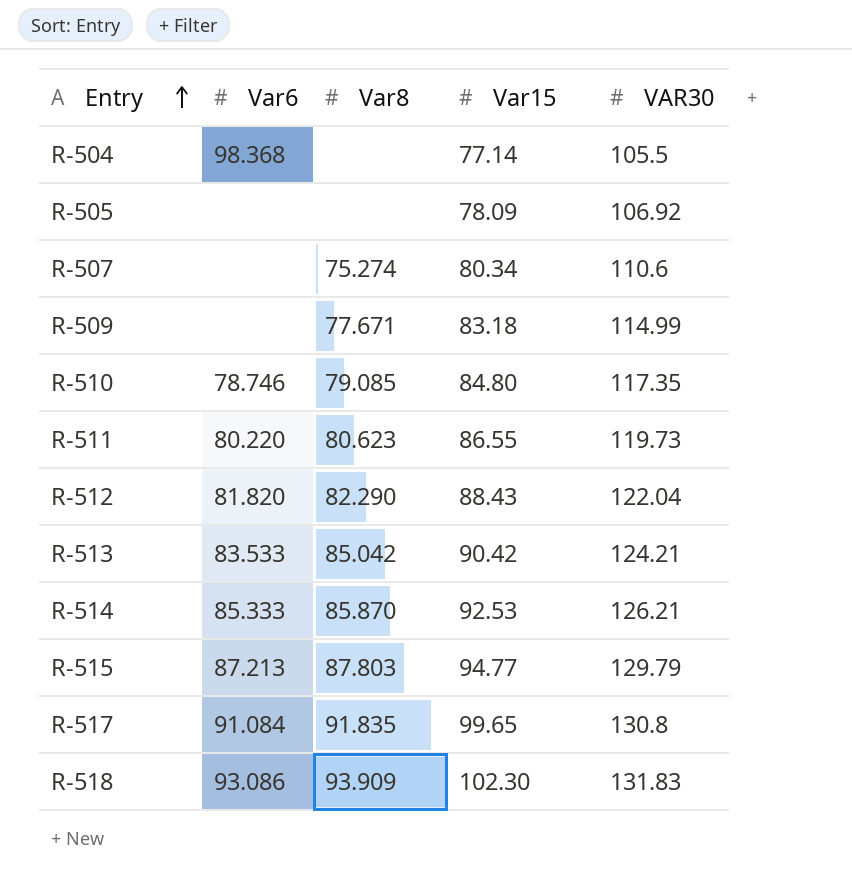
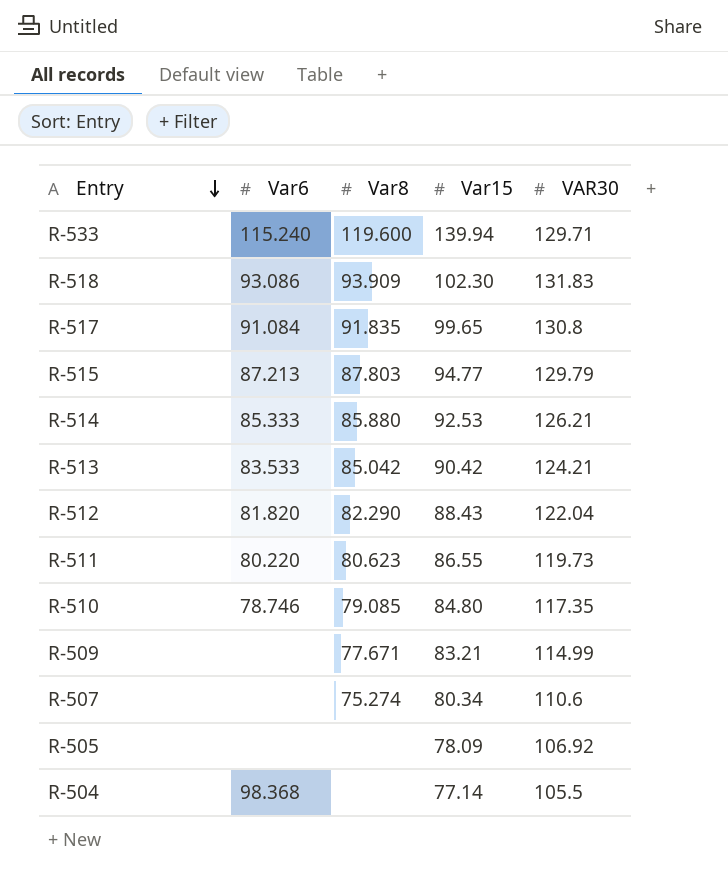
row order: Entry ascending -> Entry descending
row R-533: none -> 115.240 | 119.600 | 139.94 | 129.71
R-514 | Var8: 85.870 -> 85.880
R-509 | Var15: 83.18 -> 83.21

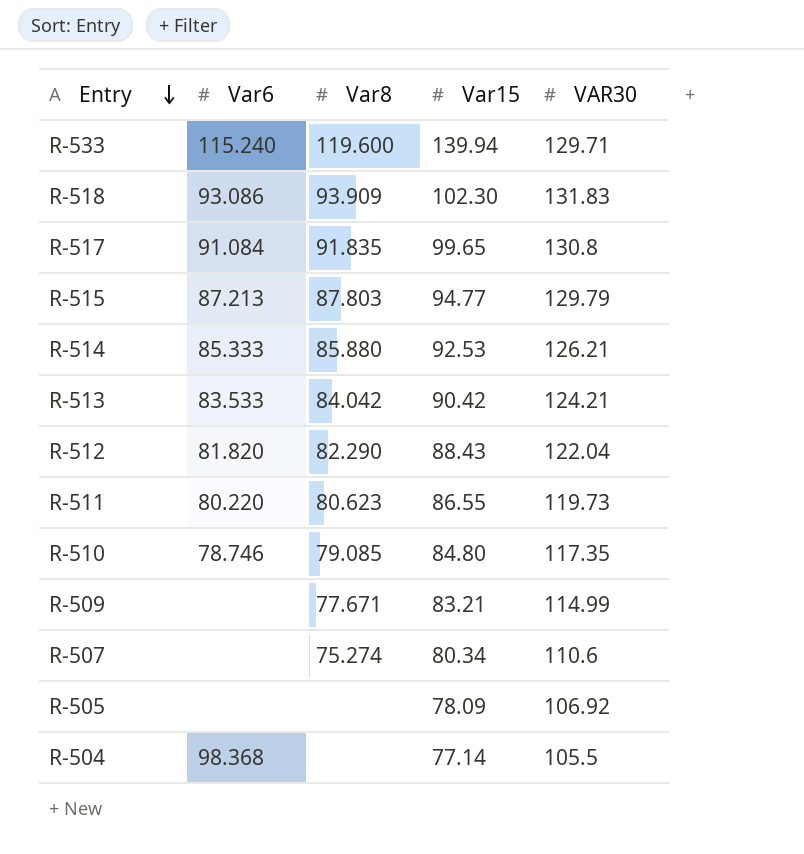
R-513 | Var8: 85.042 -> 84.042

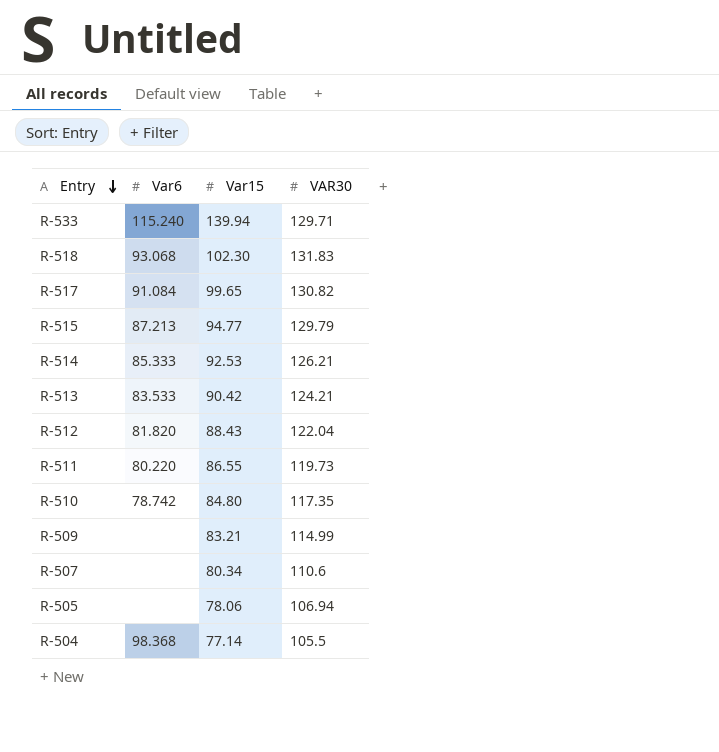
column Var8 | position: 3 -> none
R-518 | Var6: 93.086 -> 93.068
R-517 | VAR30: 130.8 -> 130.82
R-510 | Var6: 78.746 -> 78.742
R-505 | Var15: 78.09 -> 78.06
R-505 | VAR30: 106.92 -> 106.94

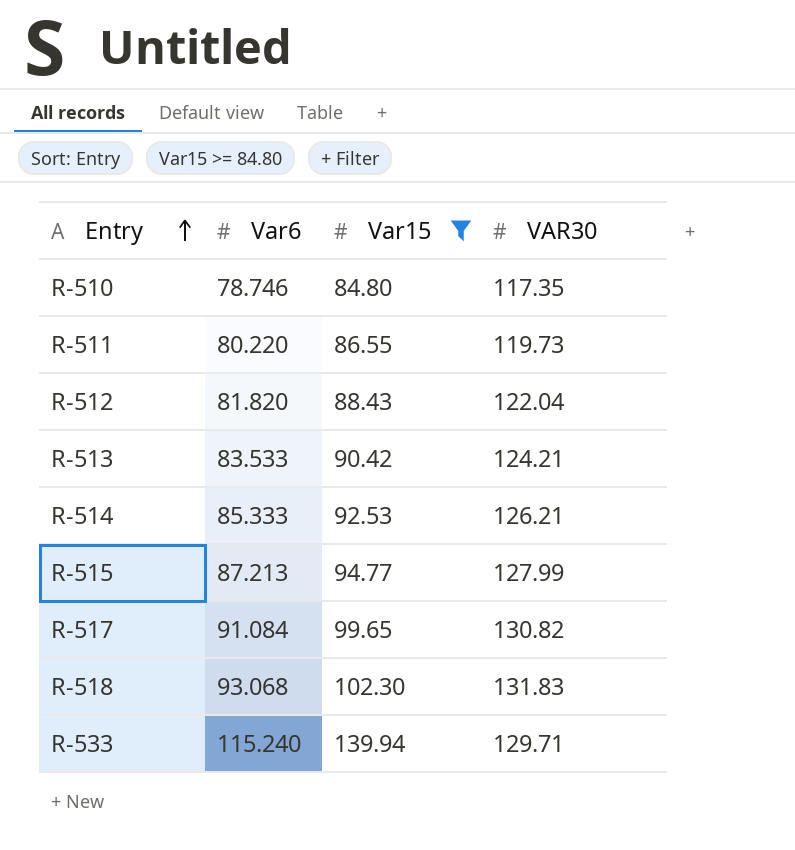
filter: none -> Var15 >= 84.80
row order: Entry descending -> Entry ascending
R-510 | Var6: 78.742 -> 78.746
R-515 | VAR30: 129.79 -> 127.99

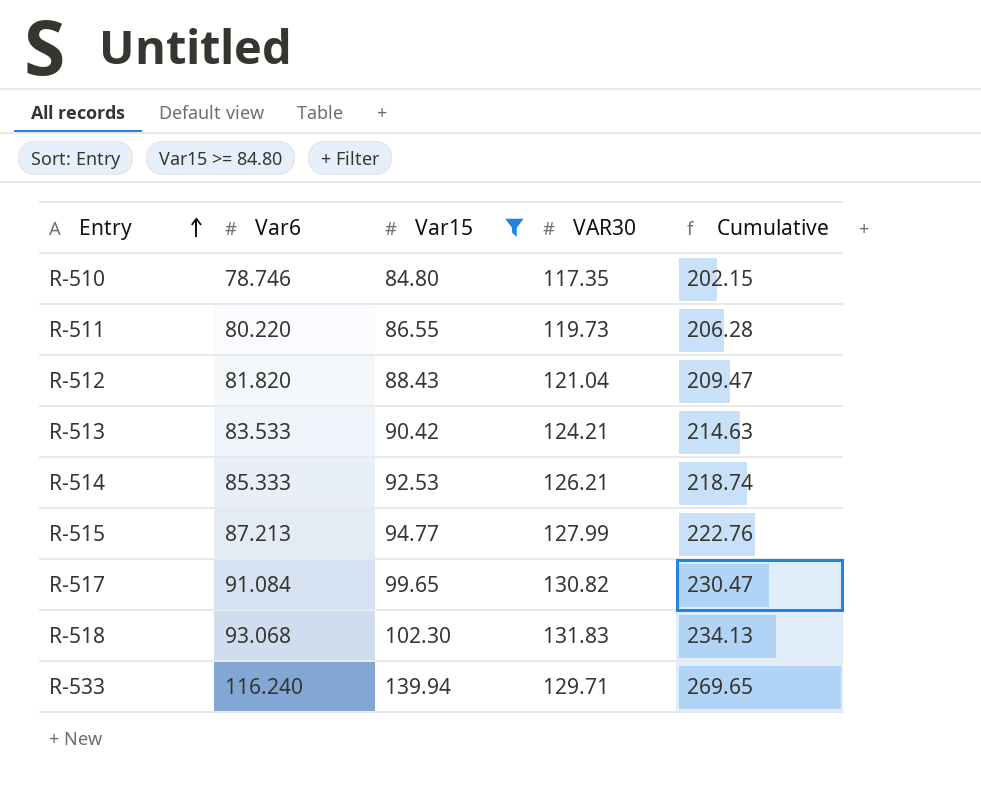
column Cumulative | formula: none -> [Var15] + [VAR30]
R-512 | VAR30: 122.04 -> 121.04
R-533 | Var6: 115.240 -> 116.240

